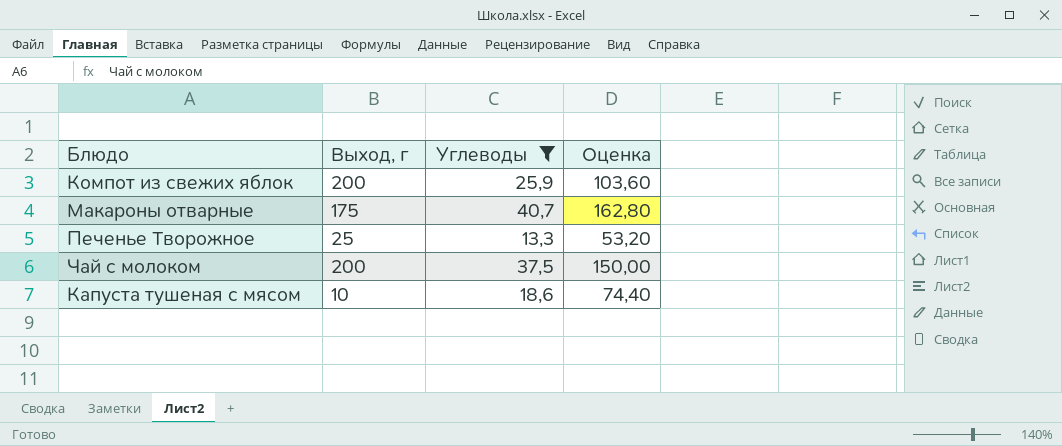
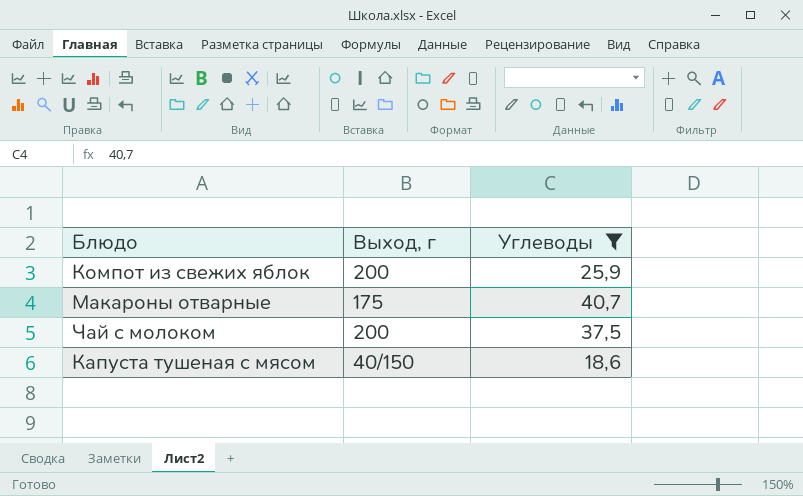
column Оценка | formula: [Углеводы] * 4 -> none
row Печенье Творожное: 25 | 13,3 | 53,20 -> none
Капуста тушеная с мясом | Выход, г: 10 -> 40/150

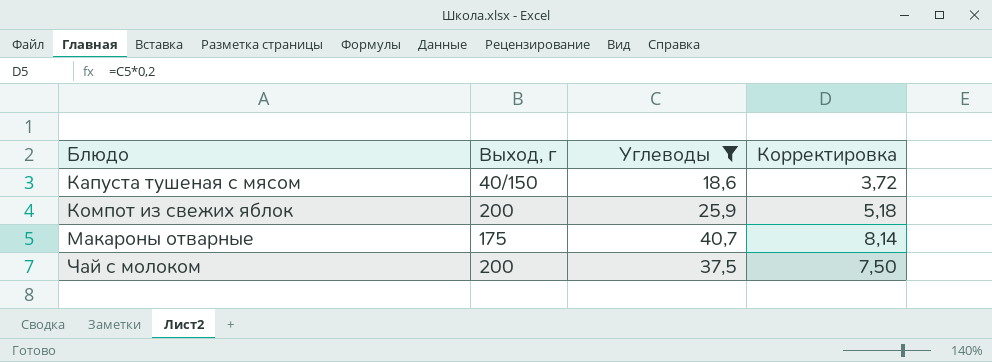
row order: none -> Блюдо ascending
column Корректировка | formula: none -> [Углеводы] * 0,2

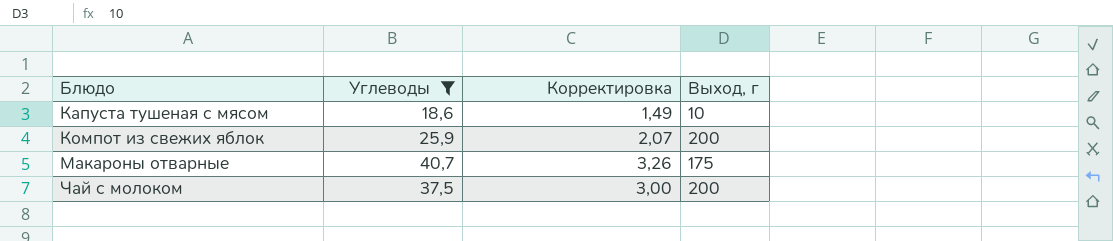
column Корректировка | formula: [Углеводы] * 0,2 -> [Углеводы] * 0,08
column Выход, г | position: 2 -> 4
Капуста тушеная с мясом | Выход, г: 40/150 -> 10

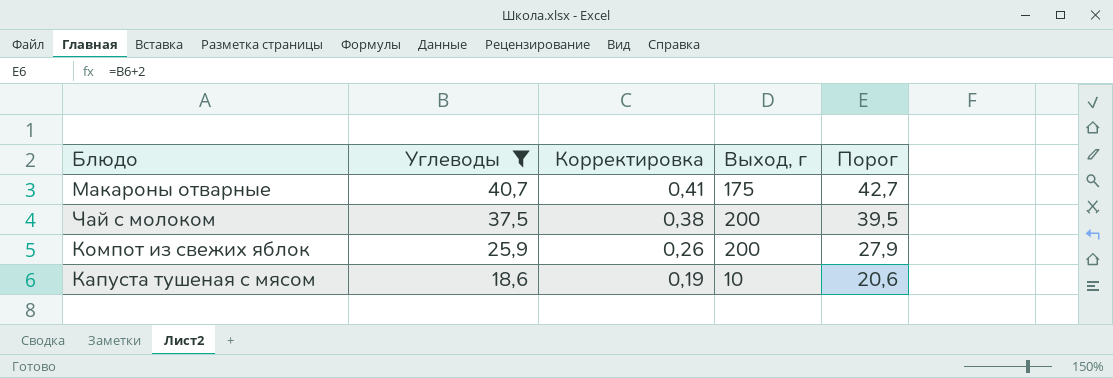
row order: Блюдо ascending -> Углеводы descending
column Корректировка | formula: [Углеводы] * 0,08 -> [Углеводы] * 0,01
column Порог | formula: none -> [Углеводы] + 2

